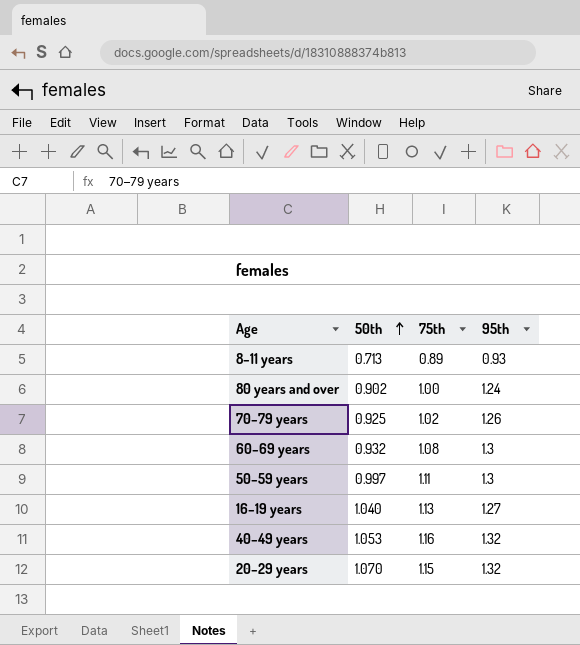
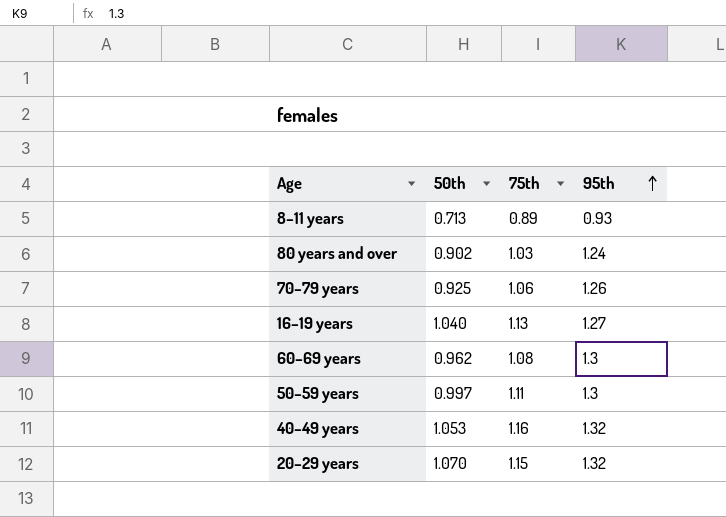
row order: 50th ascending -> 95th ascending
80 years and over | 75th: 1.00 -> 1.03
70–79 years | 75th: 1.02 -> 1.06
60–69 years | 50th: 0.932 -> 0.962

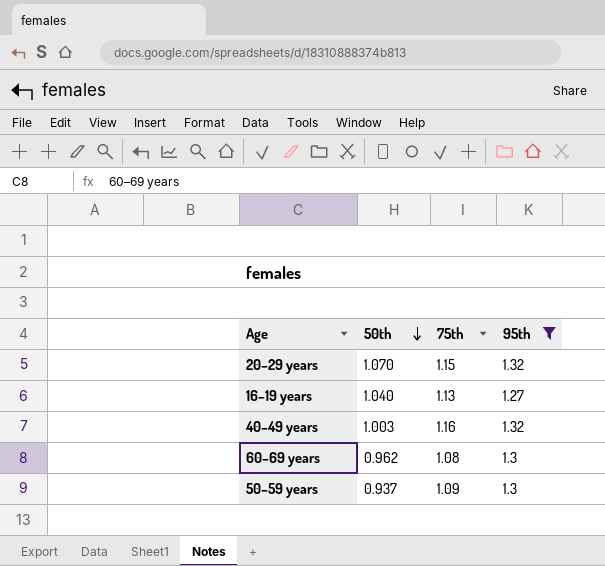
filter: none -> 95th >= 1.27
row order: 95th ascending -> 50th descending
40–49 years | 50th: 1.053 -> 1.003
50–59 years | 50th: 0.997 -> 0.937
50–59 years | 75th: 1.11 -> 1.09

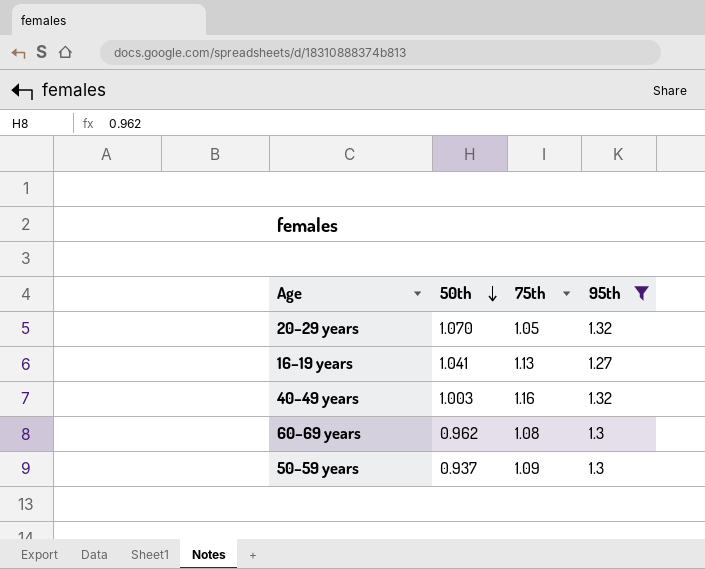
20–29 years | 75th: 1.15 -> 1.05
16–19 years | 50th: 1.040 -> 1.041

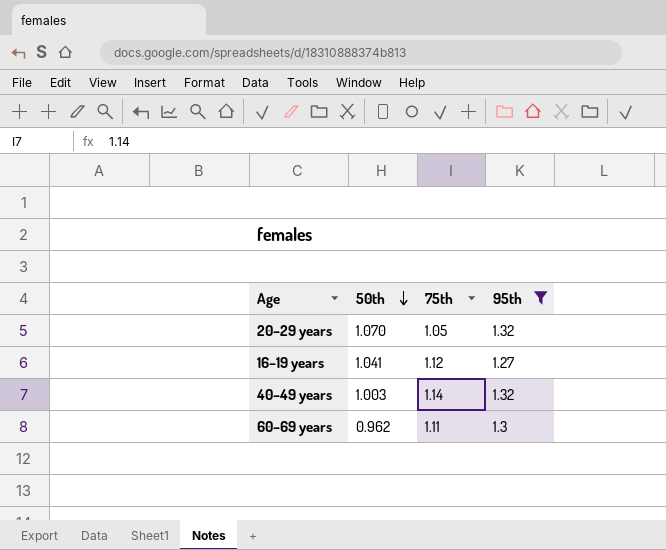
row 50–59 years: 0.937 | 1.09 | 1.3 -> none
16–19 years | 75th: 1.13 -> 1.12
40–49 years | 75th: 1.16 -> 1.14
60–69 years | 75th: 1.08 -> 1.11

